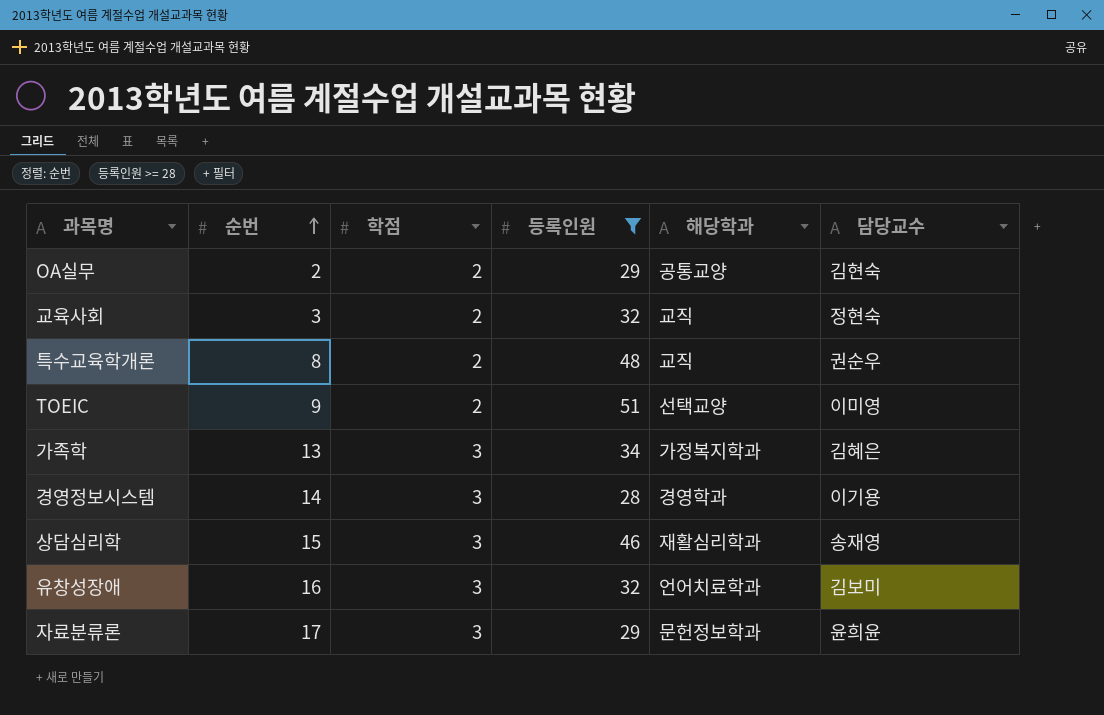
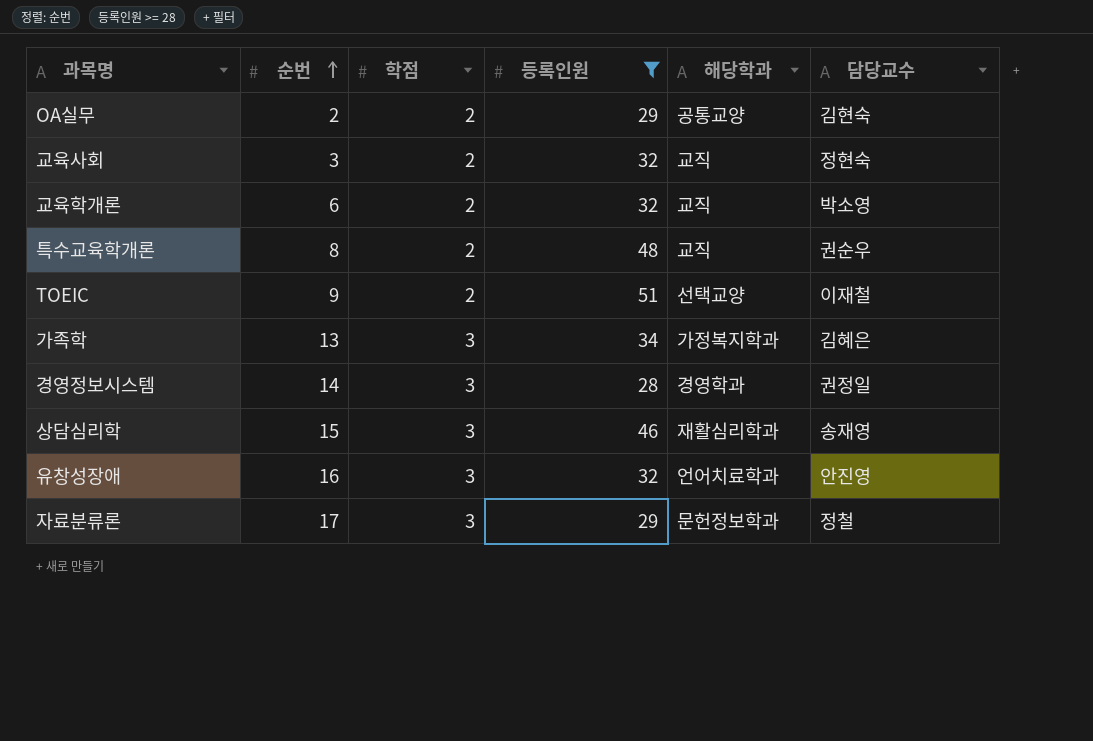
row 교육학개론: none -> 6 | 2 | 32 | 교직 | 박소영
TOEIC | 담당교수: 이미영 -> 이재철
경영정보시스템 | 담당교수: 이기용 -> 권정일
유창성장애 | 담당교수: 김보미 -> 안진영
자료분류론 | 담당교수: 윤희윤 -> 정철

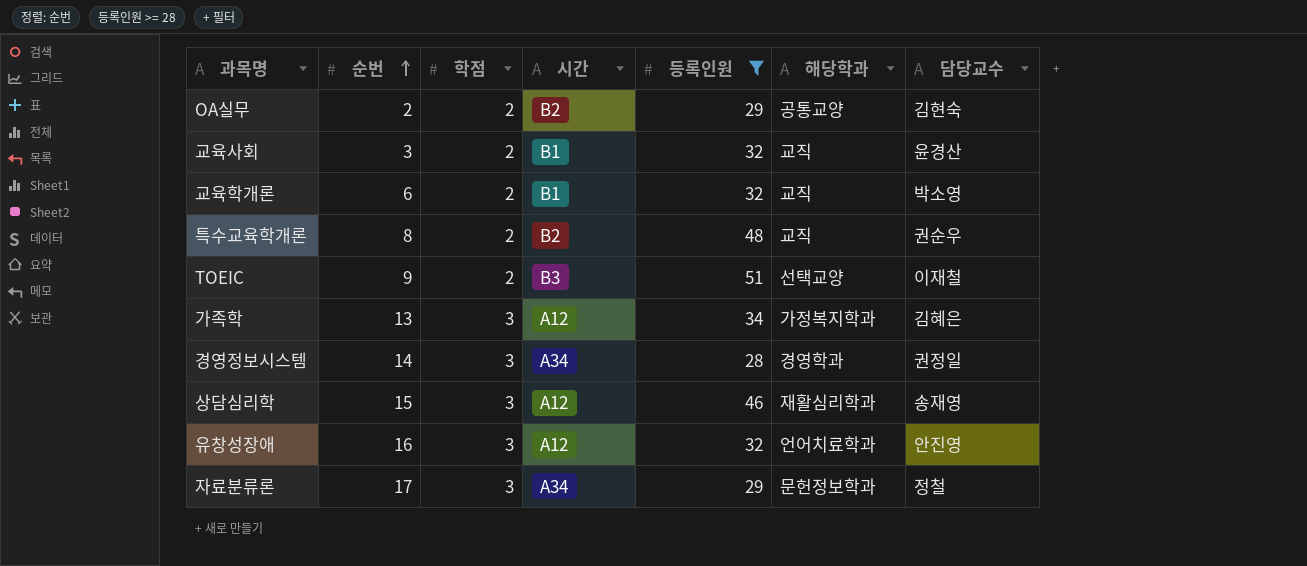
column 시간 | position: none -> 4
교육사회 | 담당교수: 정현숙 -> 윤경산

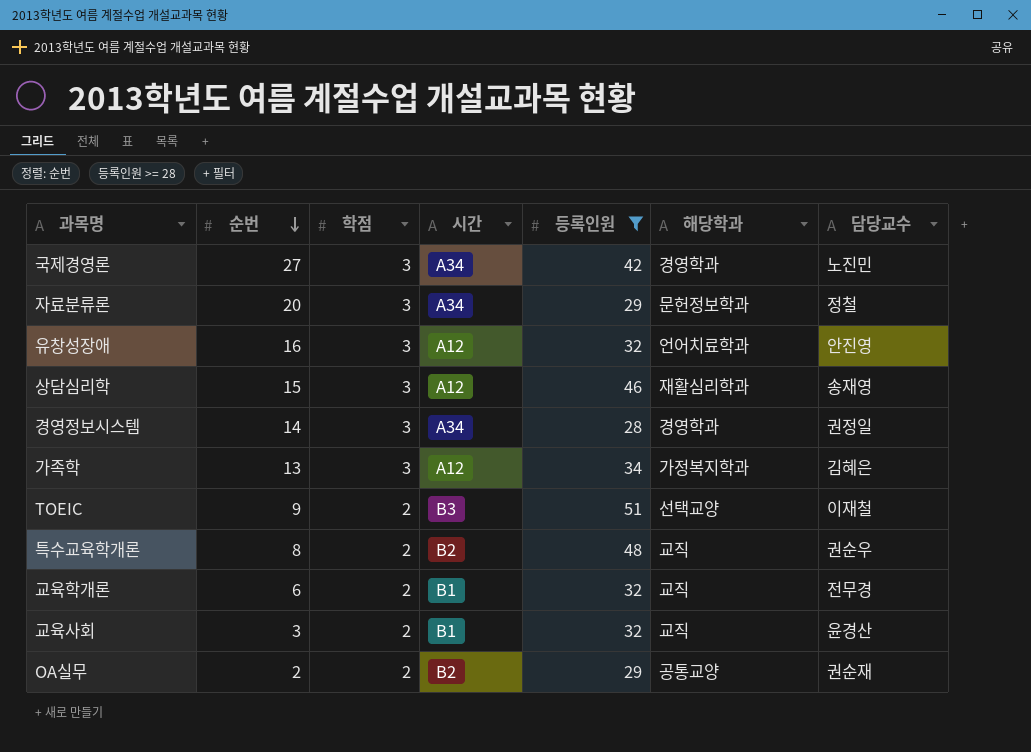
row order: 순번 ascending -> 순번 descending
row 국제경영론: none -> 27 | 3 | A34 | 42 | 경영학과 | 노진민
자료분류론 | 순번: 17 -> 20
교육학개론 | 담당교수: 박소영 -> 전무경
OA실무 | 담당교수: 김현숙 -> 권순재

